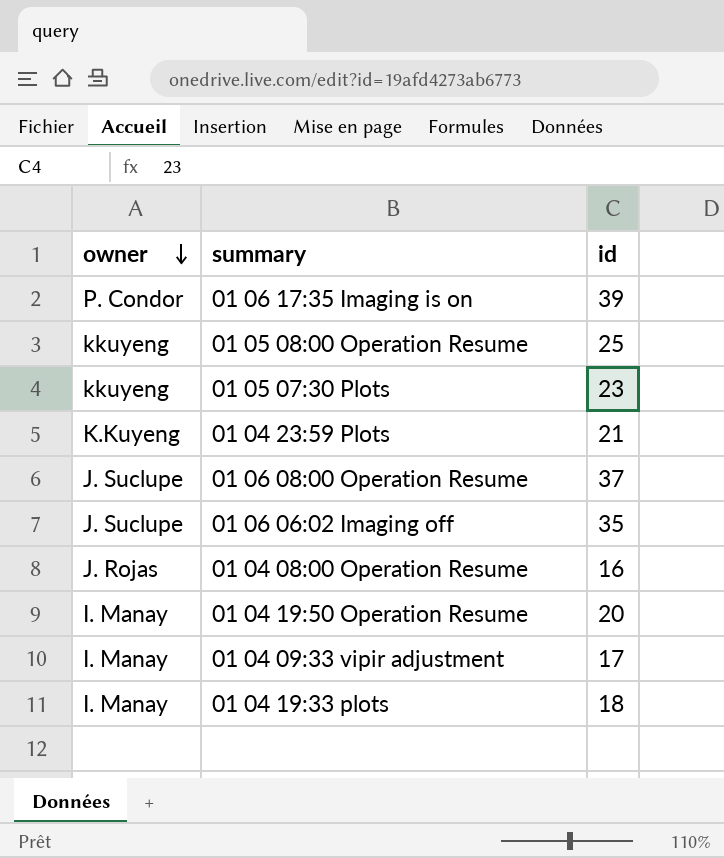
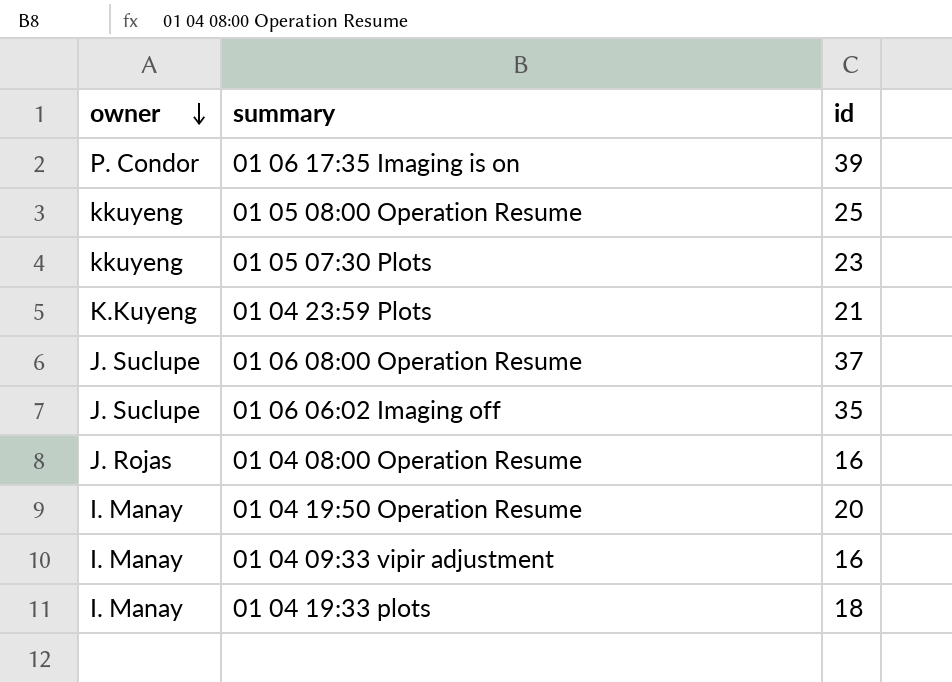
01 04 09:33 vipir adjustment | id: 17 -> 16

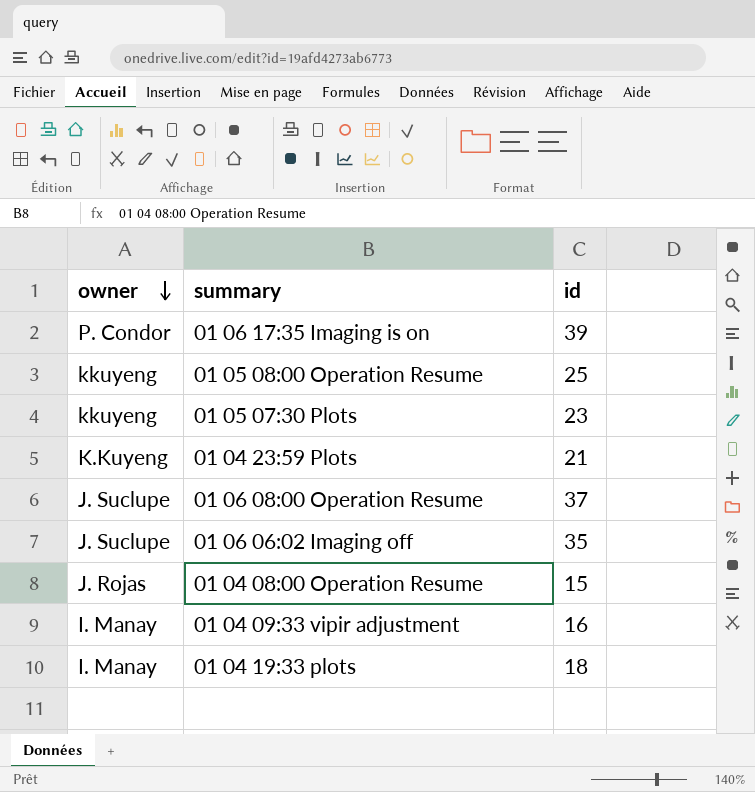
row 01 04 19:50 Operation Resume: I. Manay | 20 -> none
01 04 08:00 Operation Resume | id: 16 -> 15

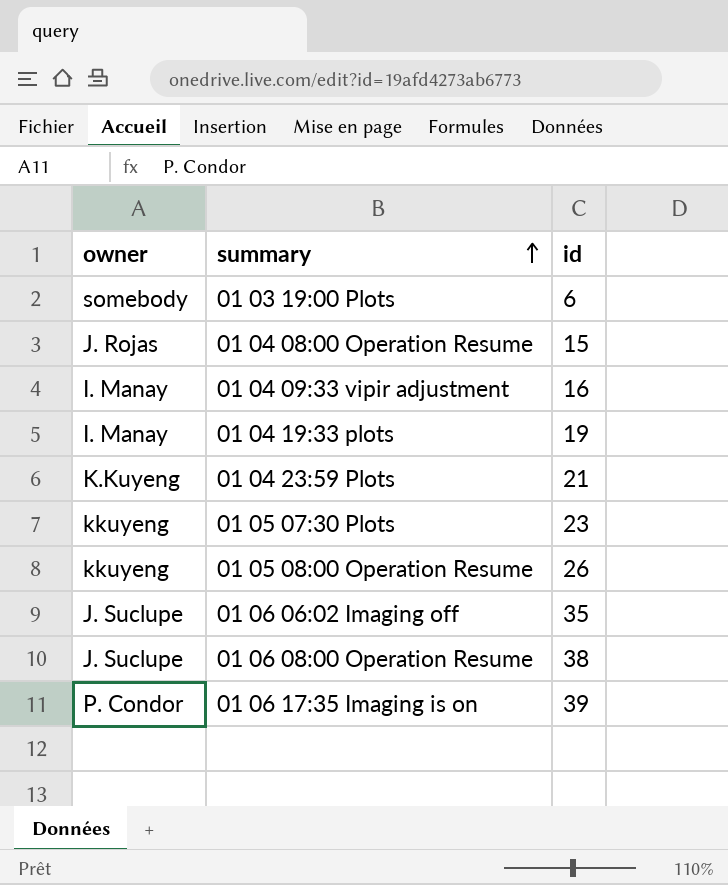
row order: owner descending -> summary ascending
row 01 03 19:00 Plots: none -> somebody | 6
01 04 19:33 plots | id: 18 -> 19
01 05 08:00 Operation Resume | id: 25 -> 26
01 06 08:00 Operation Resume | id: 37 -> 38

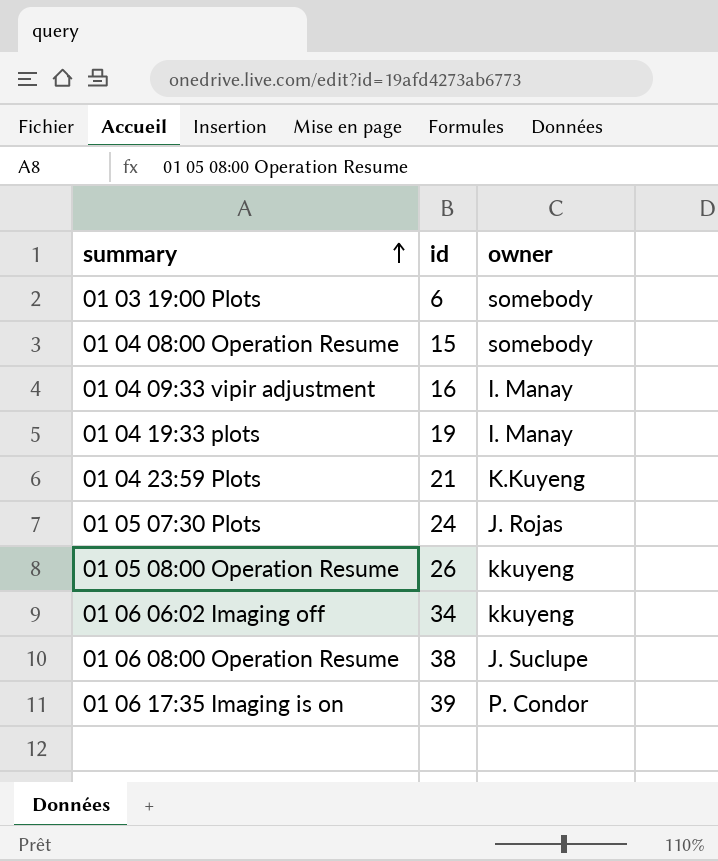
column owner | position: 1 -> 3
01 04 08:00 Operation Resume | owner: J. Rojas -> somebody
01 05 07:30 Plots | id: 23 -> 24
01 05 07:30 Plots | owner: kkuyeng -> J. Rojas
01 06 06:02 Imaging off | id: 35 -> 34
01 06 06:02 Imaging off | owner: J. Suclupe -> kkuyeng

